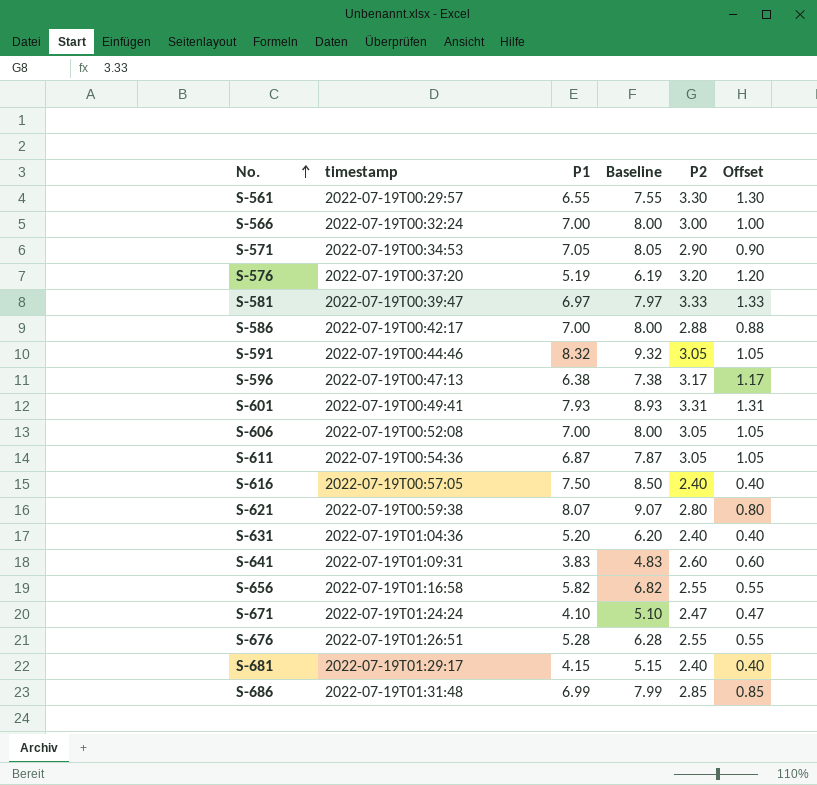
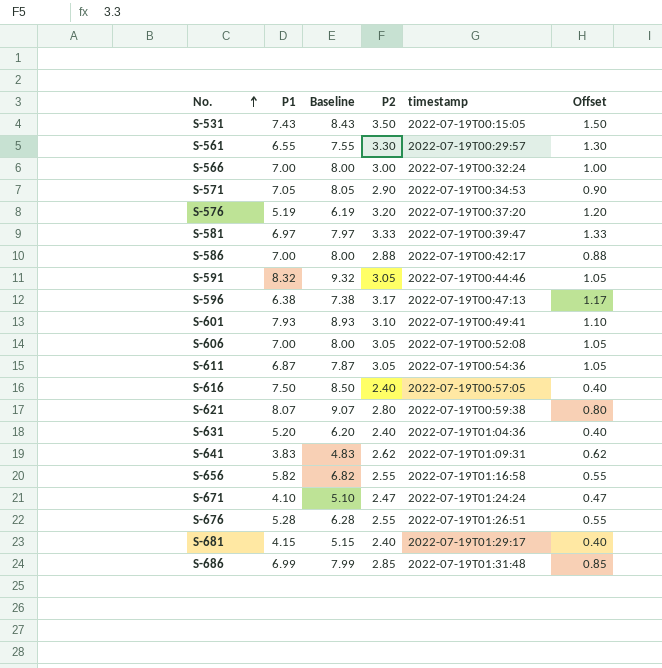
column timestamp | position: 2 -> 5
row S-531: none -> 7.43 | 8.43 | 3.50 | 2022-07-19T00:15:05 | 1.50
S-601 | P2: 3.31 -> 3.10
S-601 | Offset: 1.31 -> 1.10
S-641 | P2: 2.60 -> 2.62
S-641 | Offset: 0.60 -> 0.62

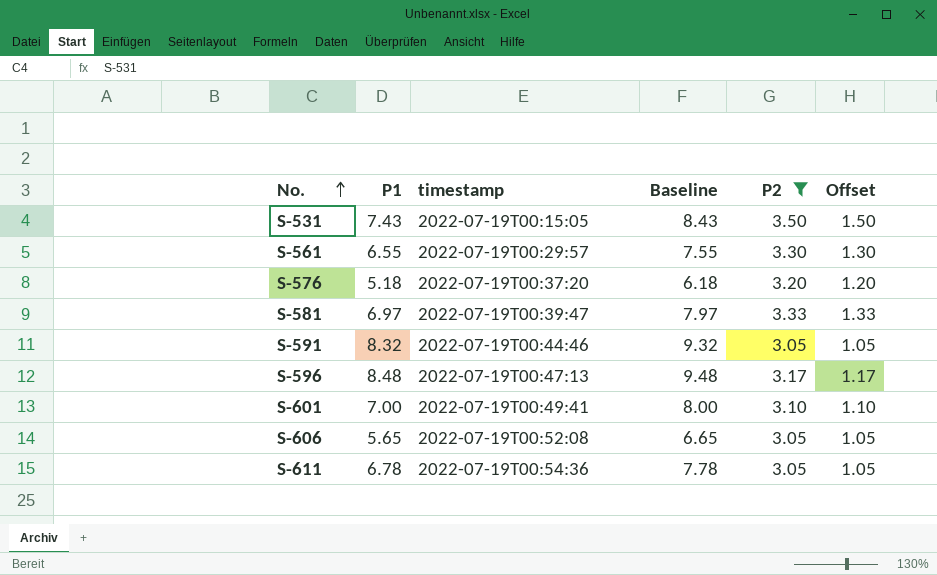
filter: none -> P2 >= 3.05
column timestamp | position: 5 -> 3
S-576 | P1: 5.19 -> 5.18
S-576 | Baseline: 6.19 -> 6.18
S-596 | P1: 6.38 -> 8.48
S-596 | Baseline: 7.38 -> 9.48
S-601 | P1: 7.93 -> 7.00
S-601 | Baseline: 8.93 -> 8.00
S-606 | P1: 7.00 -> 5.65
S-606 | Baseline: 8.00 -> 6.65
S-611 | P1: 6.87 -> 6.78
S-611 | Baseline: 7.87 -> 7.78

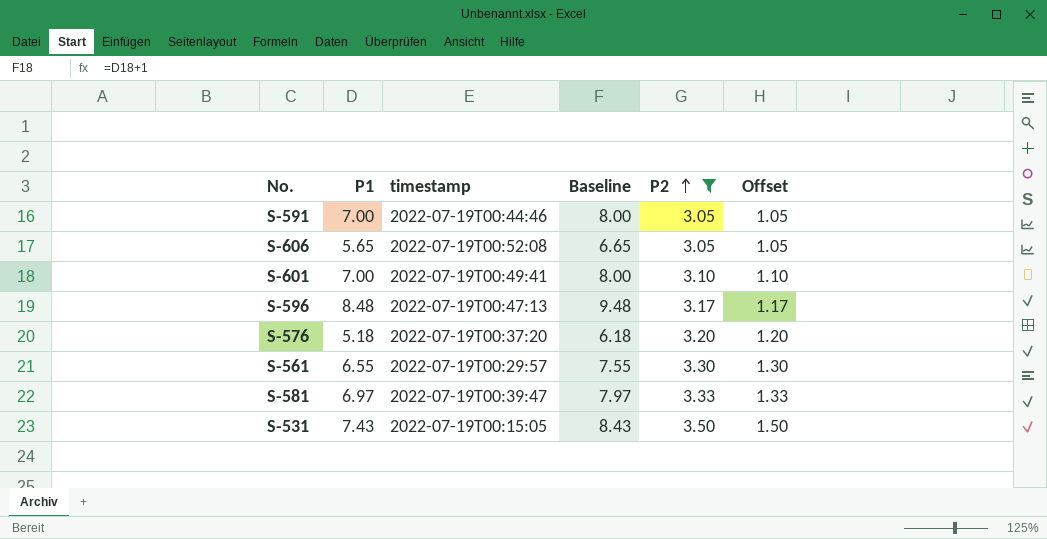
row order: No. ascending -> P2 ascending
row S-611: 6.78 | 2022-07-19T00:54:36 | 7.78 | 3.05 | 1.05 -> none
S-591 | P1: 8.32 -> 7.00
S-591 | Baseline: 9.32 -> 8.00

